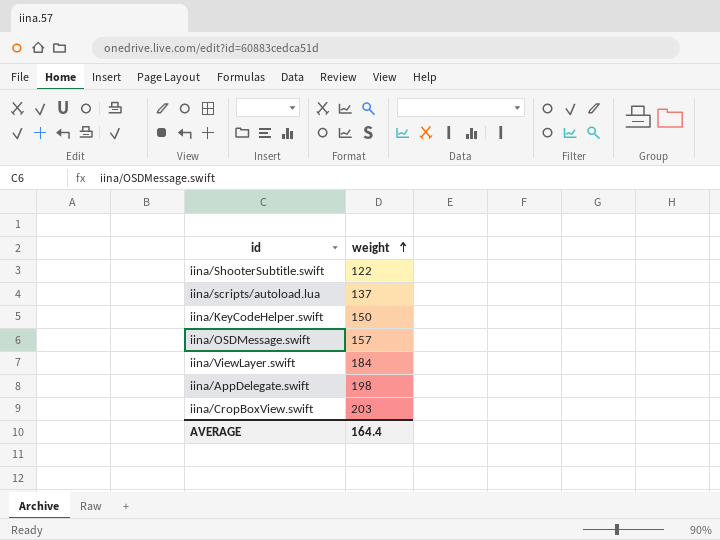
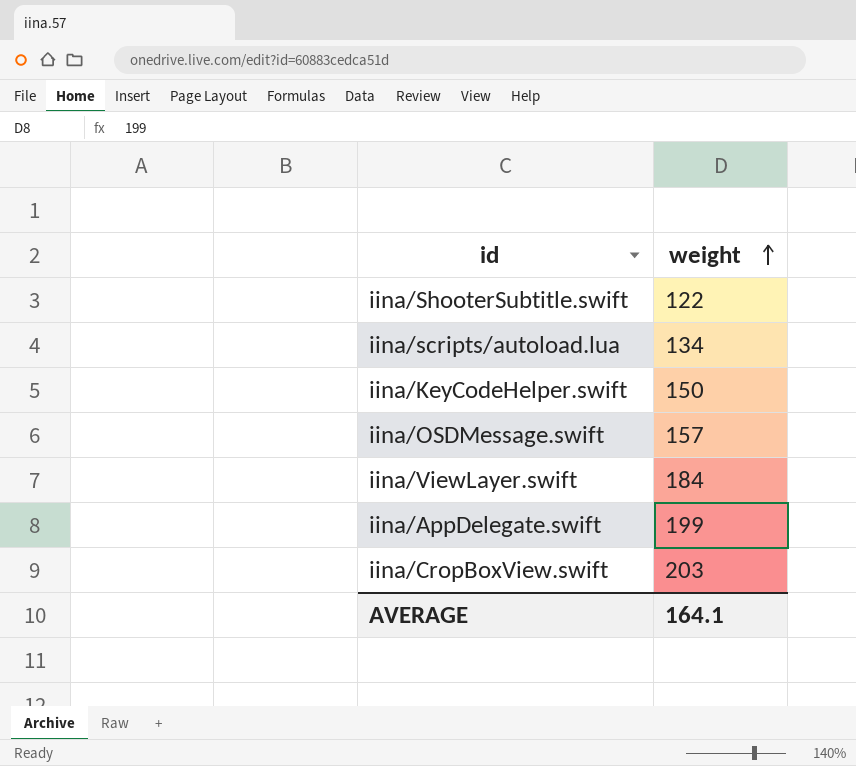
iina/scripts/autoload.lua | weight: 137 -> 134
iina/AppDelegate.swift | weight: 198 -> 199
AVERAGE | weight: 164.4 -> 164.1

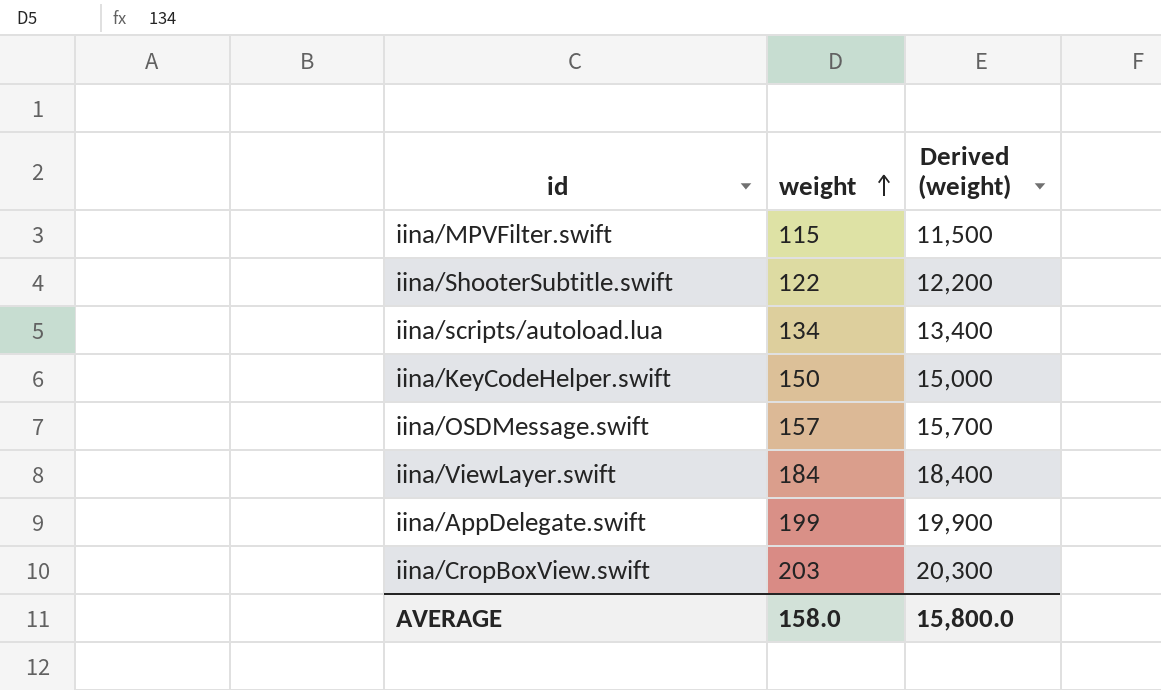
column Derived (weight) | formula: none -> [weight] * 100
row iina/MPVFilter.swift: none -> 115 | 11,500
AVERAGE | weight: 164.1 -> 158.0

